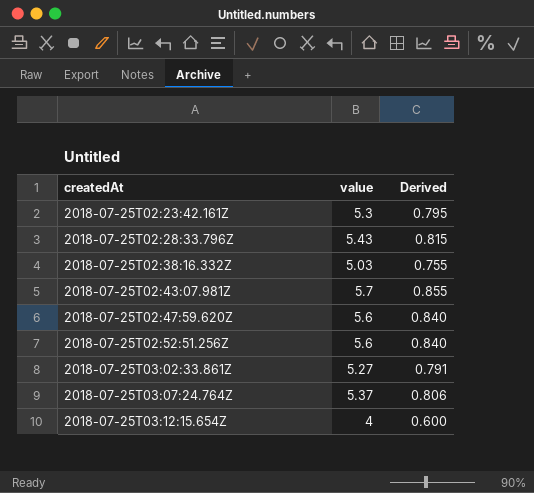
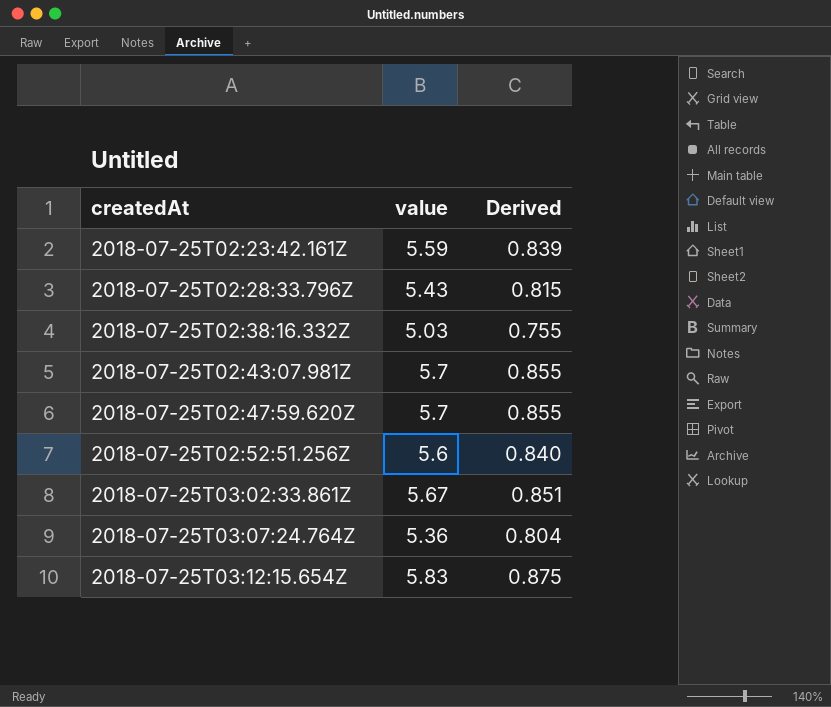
2018-07-25T02:23:42.161Z | value: 5.3 -> 5.59
2018-07-25T02:23:42.161Z | Derived: 0.795 -> 0.839
2018-07-25T02:47:59.620Z | value: 5.6 -> 5.7
2018-07-25T02:47:59.620Z | Derived: 0.840 -> 0.855
2018-07-25T03:02:33.861Z | value: 5.27 -> 5.67
2018-07-25T03:02:33.861Z | Derived: 0.791 -> 0.851
2018-07-25T03:07:24.764Z | value: 5.37 -> 5.36
2018-07-25T03:07:24.764Z | Derived: 0.806 -> 0.804
2018-07-25T03:12:15.654Z | value: 4 -> 5.83
2018-07-25T03:12:15.654Z | Derived: 0.600 -> 0.875

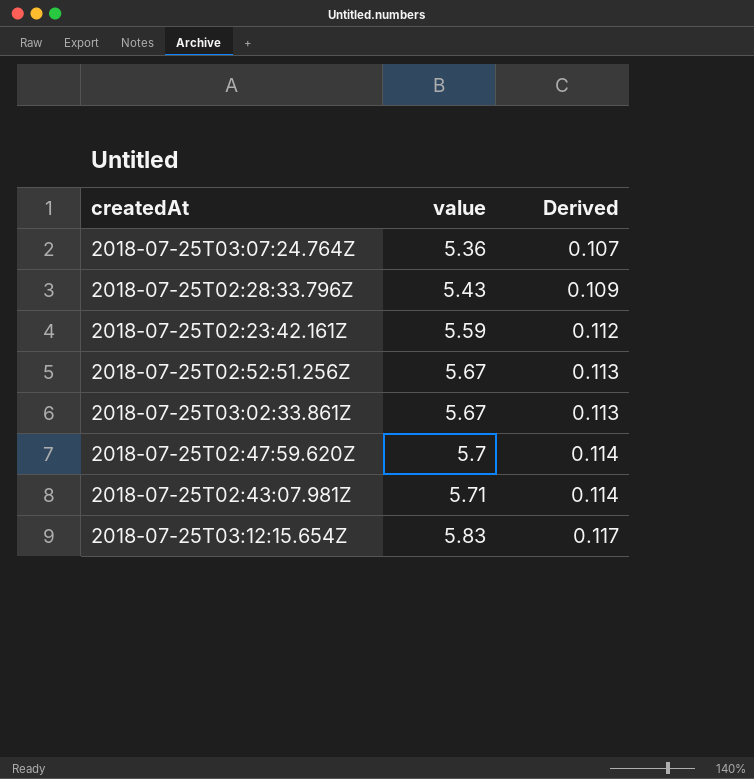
row order: createdAt ascending -> value ascending
column Derived | formula: [value] * 0.15 -> [value] * 0.02
row 2018-07-25T02:38:16.332Z: 5.03 | 0.755 -> none
2018-07-25T02:52:51.256Z | value: 5.6 -> 5.67
2018-07-25T02:43:07.981Z | value: 5.7 -> 5.71

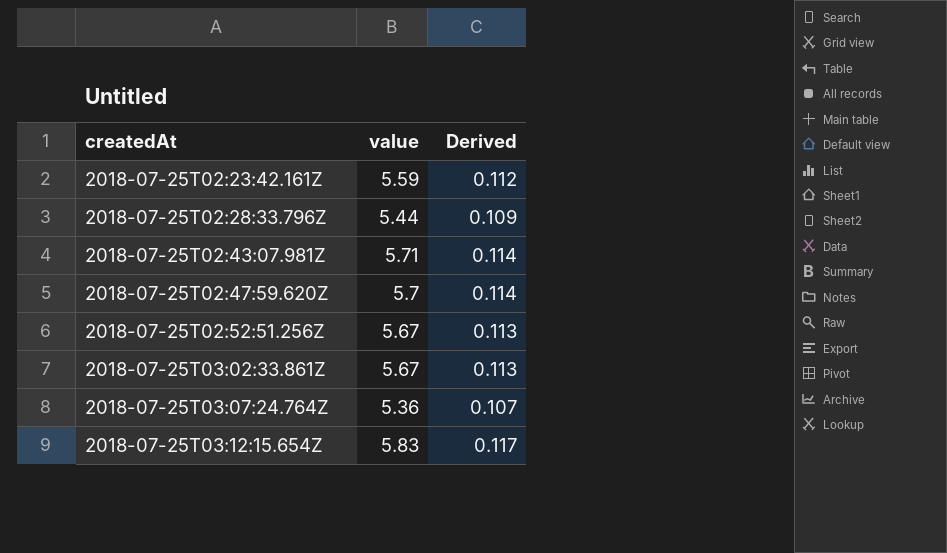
row order: value ascending -> createdAt ascending
2018-07-25T02:28:33.796Z | value: 5.43 -> 5.44

